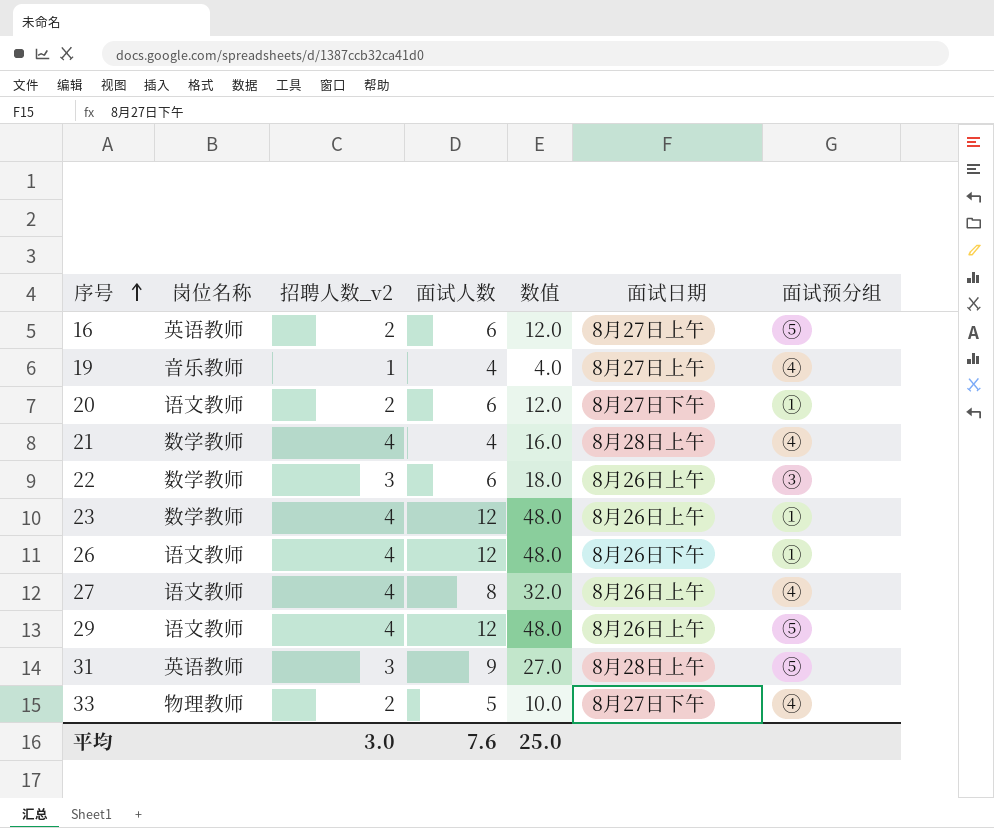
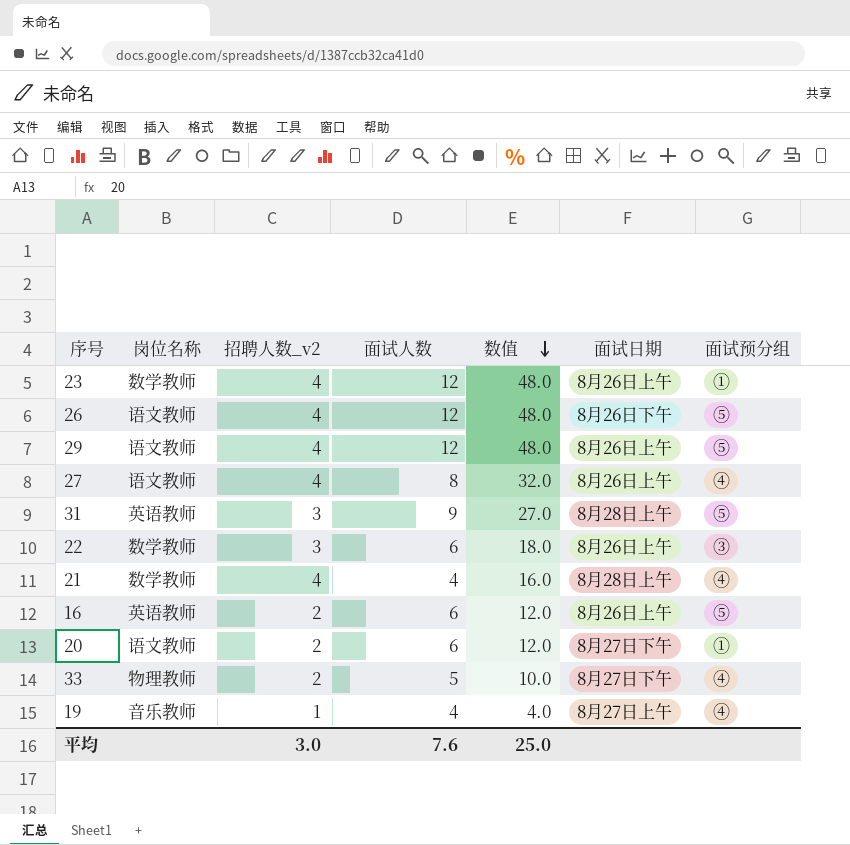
row order: 序号 ascending -> 数值 descending
26 | 面试预分组: ① -> ⑤
16 | 面试日期: 8月27日上午 -> 8月26日上午

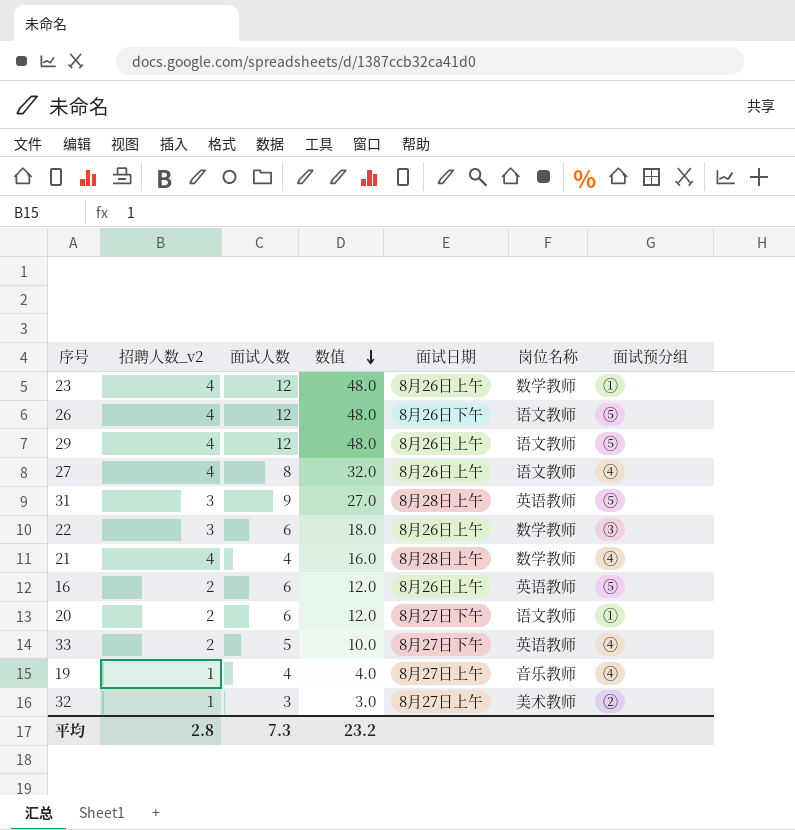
column 岗位名称 | position: 2 -> 6
33 | 岗位名称: 物理教师 -> 英语教师
row 32: none -> 1 | 3 | 3.0 | 8月27日上午 | 美术教师 | ②
平均 | 招聘人数_v2: 3.0 -> 2.8
平均 | 面试人数: 7.6 -> 7.3
平均 | 数值: 25.0 -> 23.2

